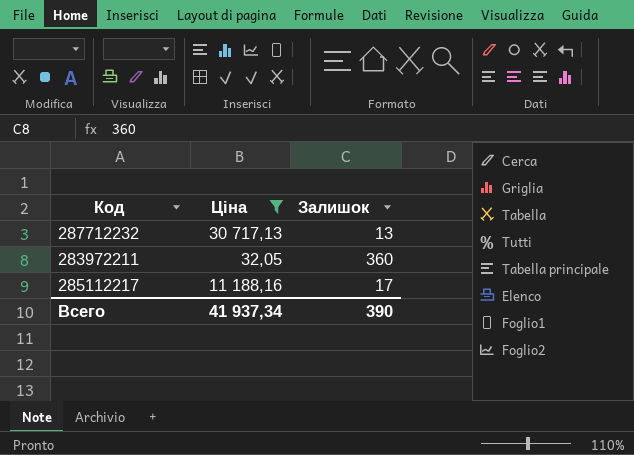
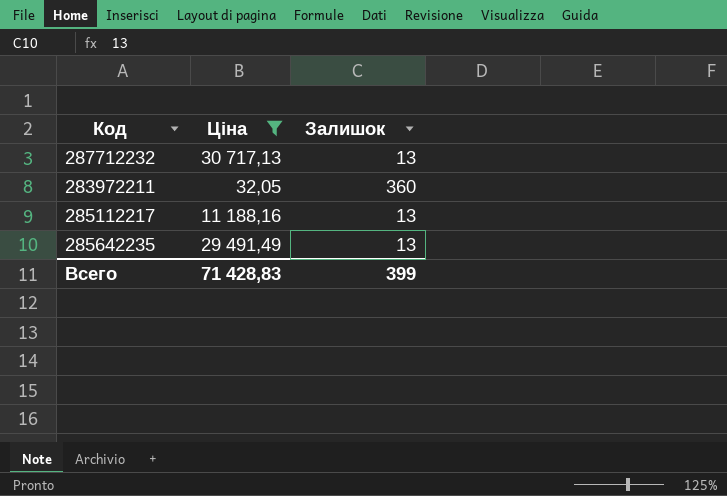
285112217 | Залишок: 17 -> 13
row 285642235: none -> 29 491,49 | 13
Всего | Ціна: 41 937,34 -> 71 428,83
Всего | Залишок: 390 -> 399

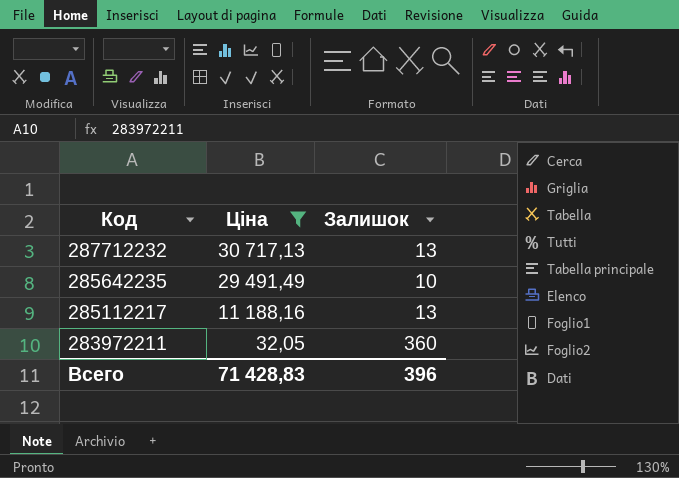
row order: none -> Код descending
285642235 | Залишок: 13 -> 10
Всего | Залишок: 399 -> 396

